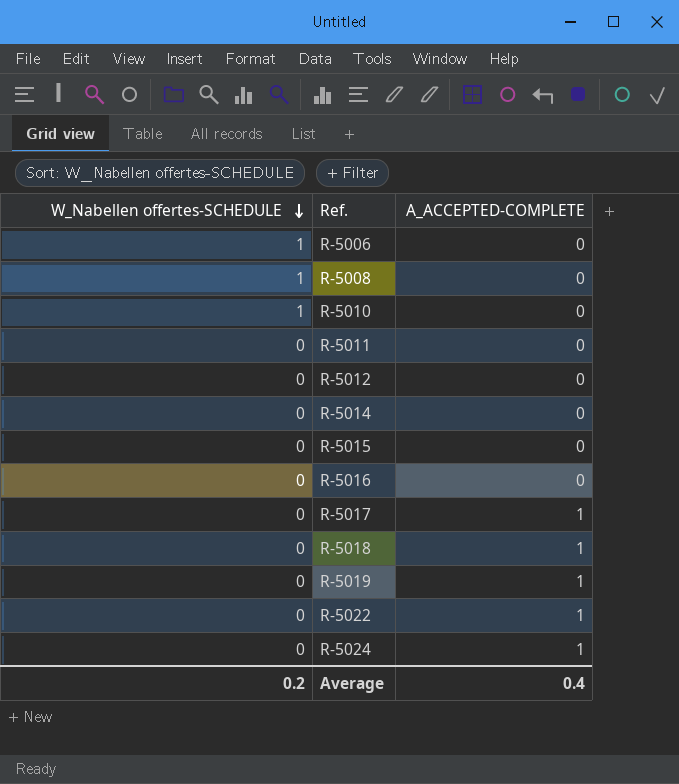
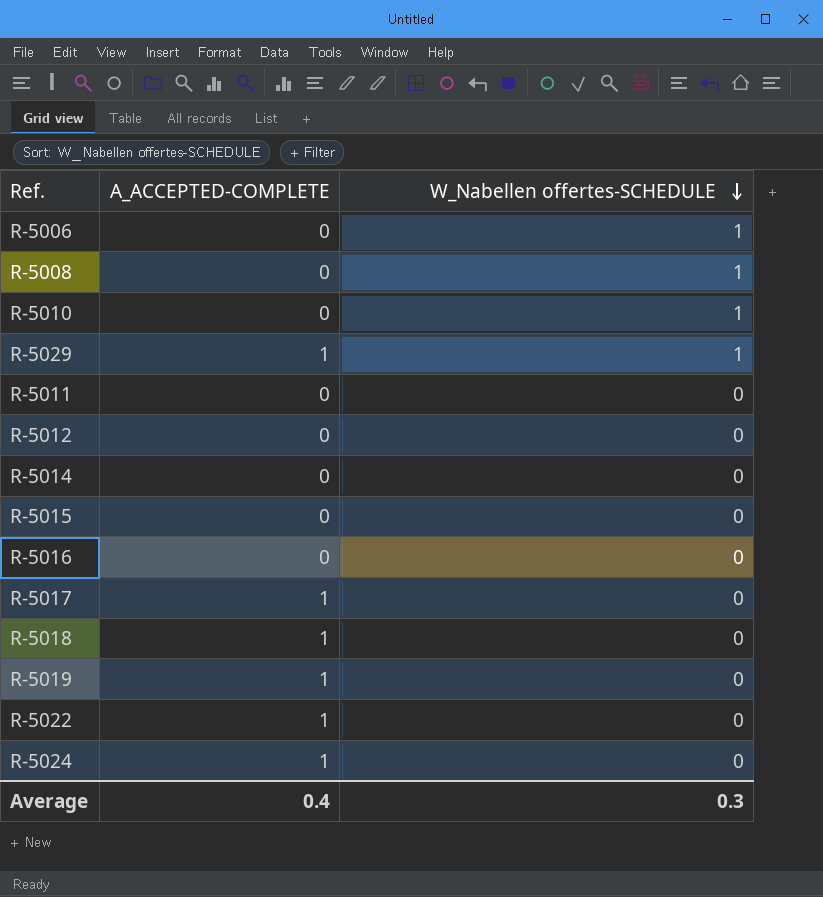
column W_Nabellen offertes-SCHEDULE | position: 1 -> 3
row R-5029: none -> 1 | 1
Average | W_Nabellen offertes-SCHEDULE: 0.2 -> 0.3

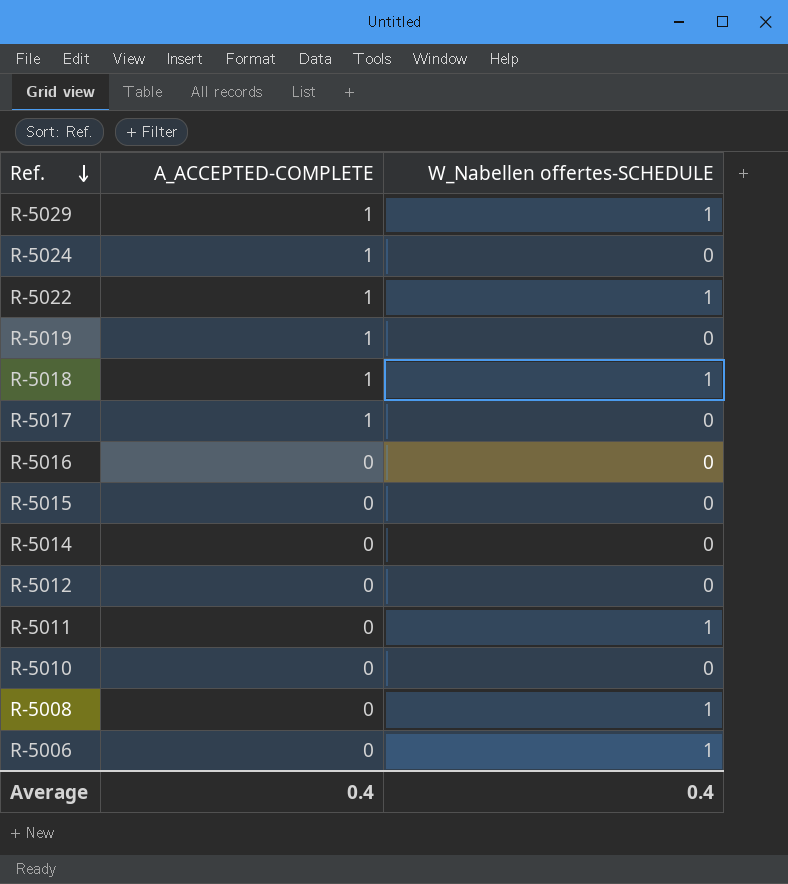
row order: W_Nabellen offertes-SCHEDULE descending -> Ref. descending
R-5022 | W_Nabellen offertes-SCHEDULE: 0 -> 1
R-5018 | W_Nabellen offertes-SCHEDULE: 0 -> 1
R-5011 | W_Nabellen offertes-SCHEDULE: 0 -> 1
R-5010 | W_Nabellen offertes-SCHEDULE: 1 -> 0
Average | W_Nabellen offertes-SCHEDULE: 0.3 -> 0.4

